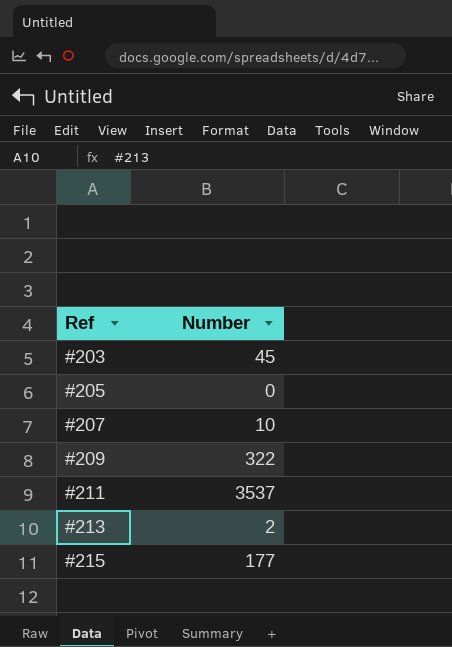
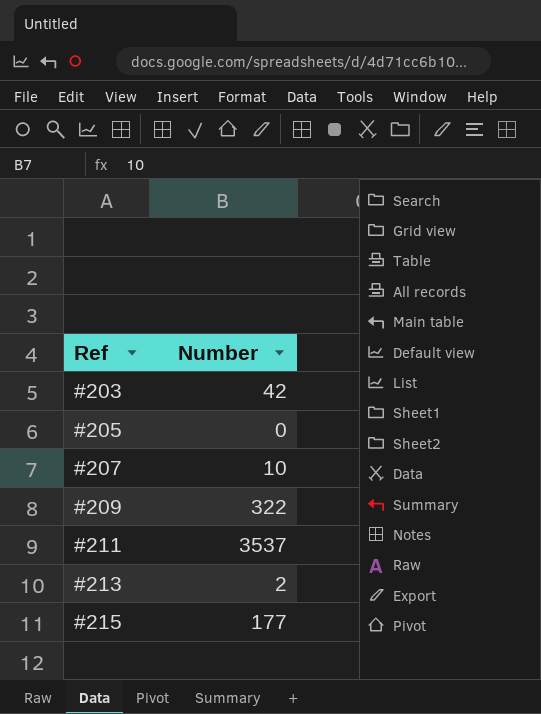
#203 | Number: 45 -> 42

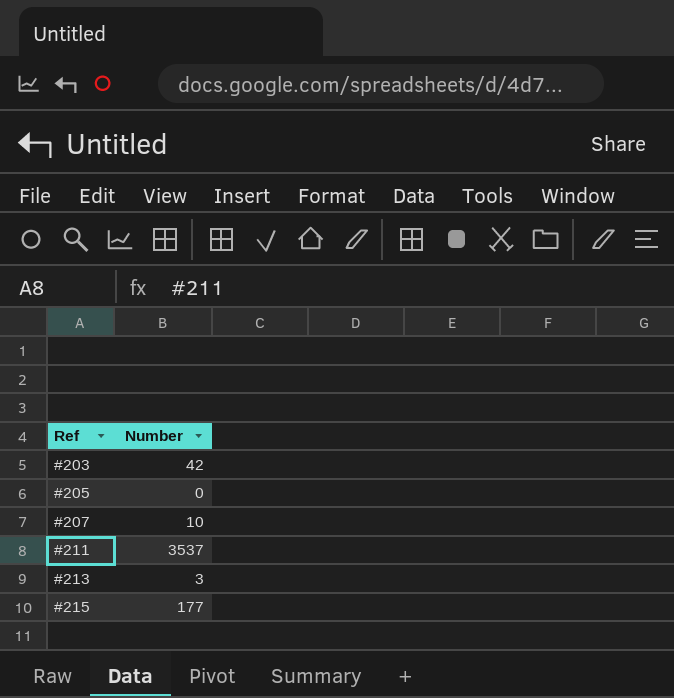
row #209: 322 -> none
#213 | Number: 2 -> 3

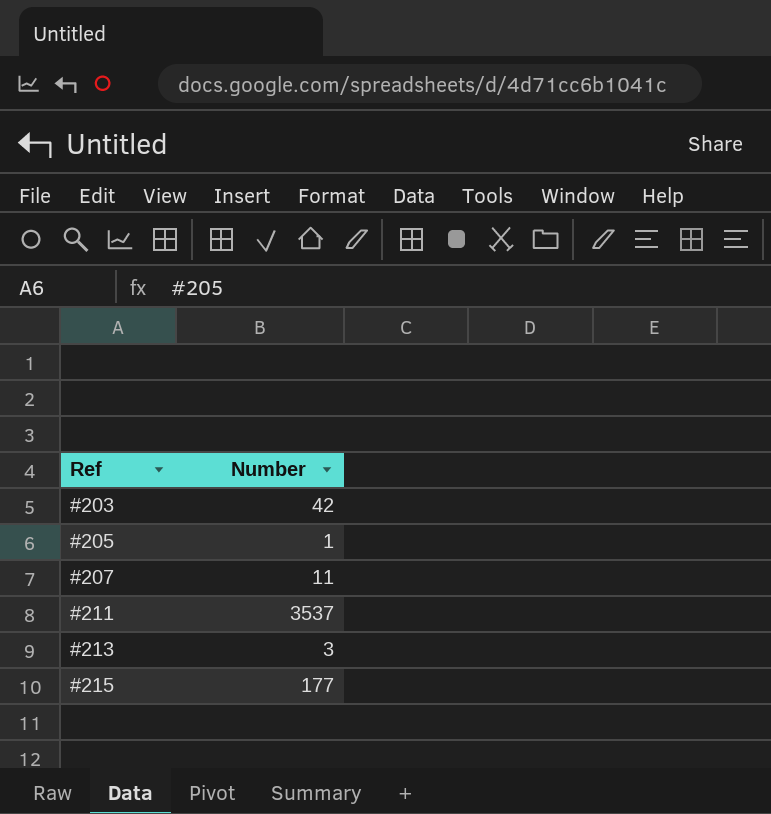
#205 | Number: 0 -> 1
#207 | Number: 10 -> 11

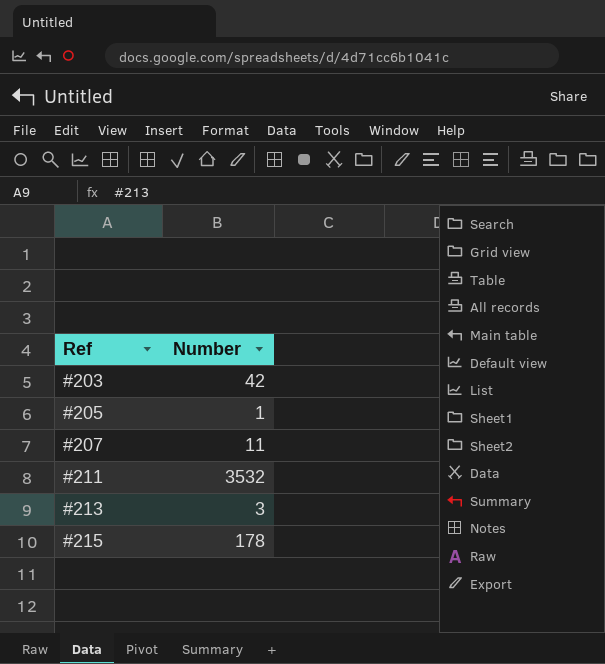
#211 | Number: 3537 -> 3532
#215 | Number: 177 -> 178

